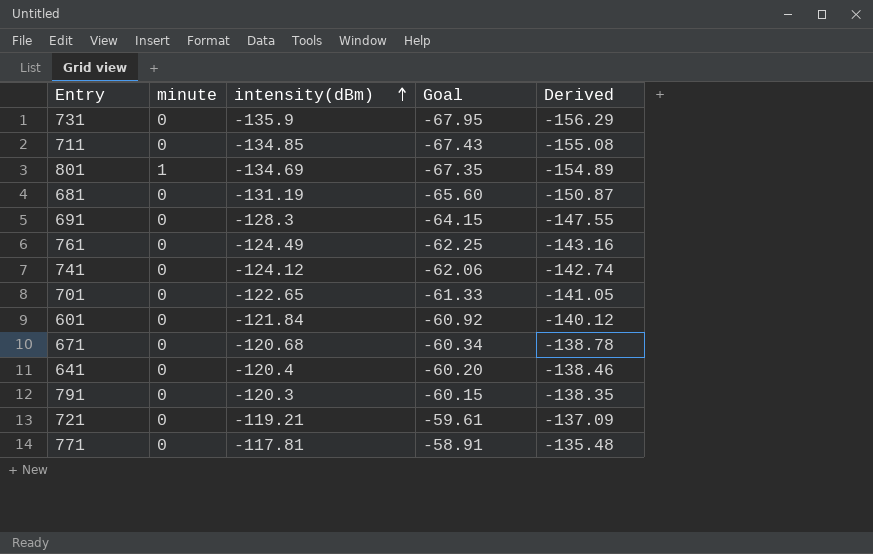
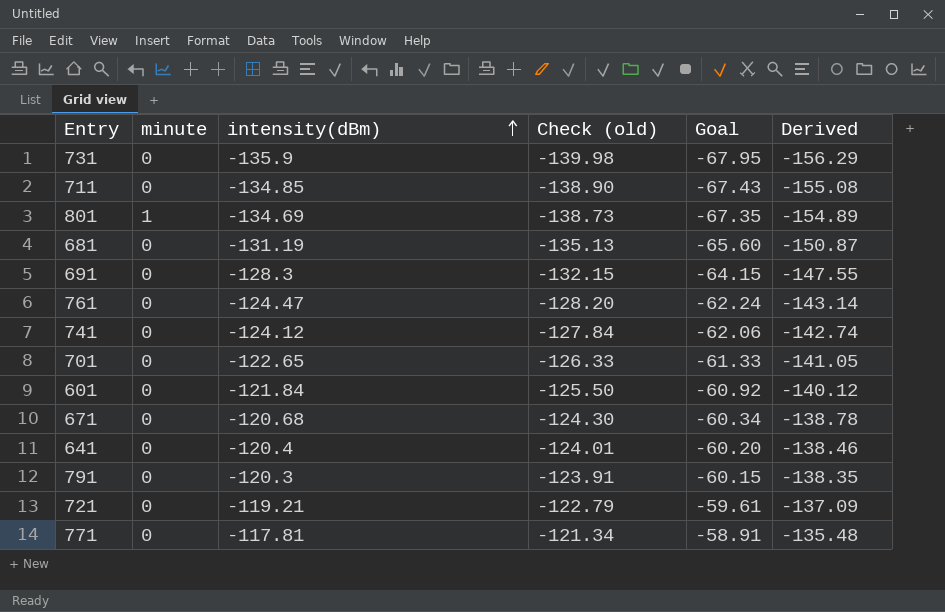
column Check (old) | formula: none -> [intensity(dBm)] * 1.03
761 | intensity(dBm): -124.49 -> -124.47
761 | Goal: -62.25 -> -62.24
761 | Derived: -143.16 -> -143.14

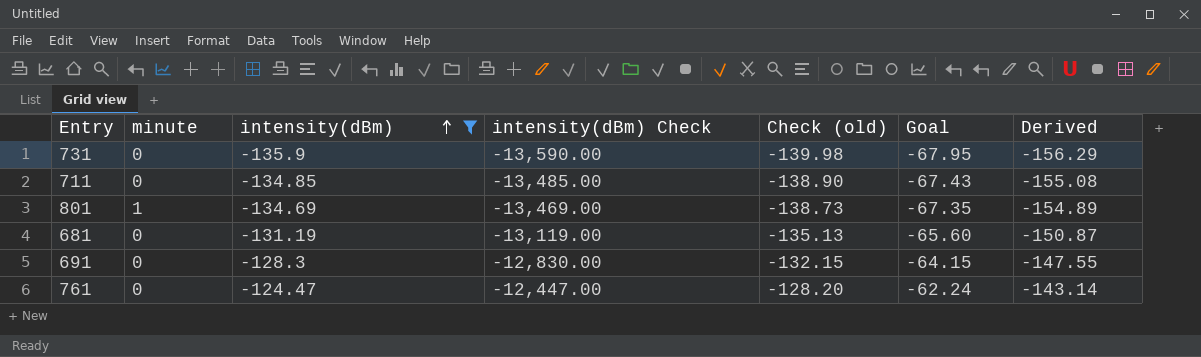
filter: none -> intensity(dBm) <= -124.47
column intensity(dBm) Check | formula: none -> [intensity(dBm)] * 100

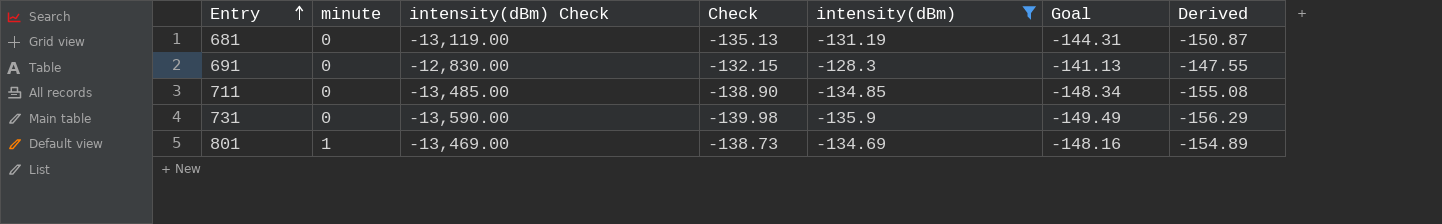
row order: intensity(dBm) ascending -> Entry ascending
column name: Check (old) -> Check
column intensity(dBm) | position: 3 -> 5
column Goal | formula: [intensity(dBm)] * 0.5 -> [intensity(dBm)] * 1.1
row 761: 0 | -124.47 | -12,447.00 | -128.20 | -62.24 | -143.14 -> none

